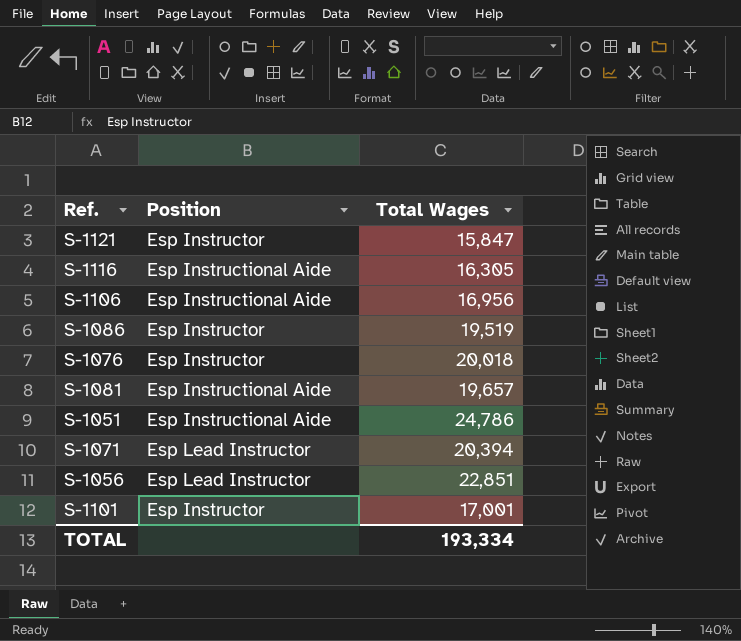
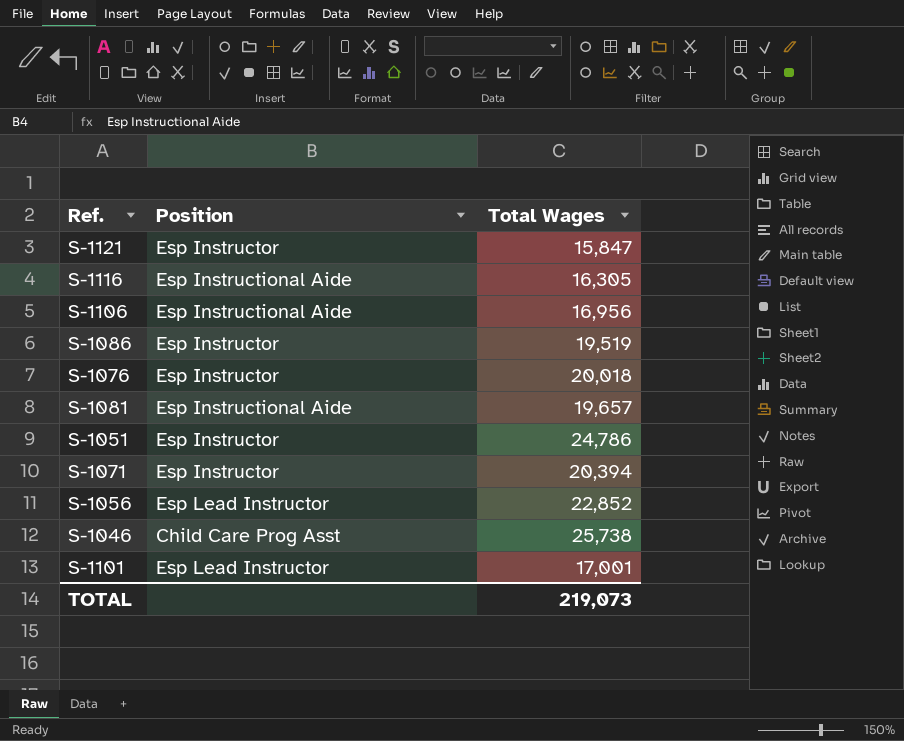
S-1051 | Position: Esp Instructional Aide -> Esp Instructor
S-1071 | Position: Esp Lead Instructor -> Esp Instructor
S-1056 | Total Wages: 22,851 -> 22,852
row S-1046: none -> Child Care Prog Asst | 25,738
S-1101 | Position: Esp Instructor -> Esp Lead Instructor
TOTAL | Total Wages: 193,334 -> 219,073

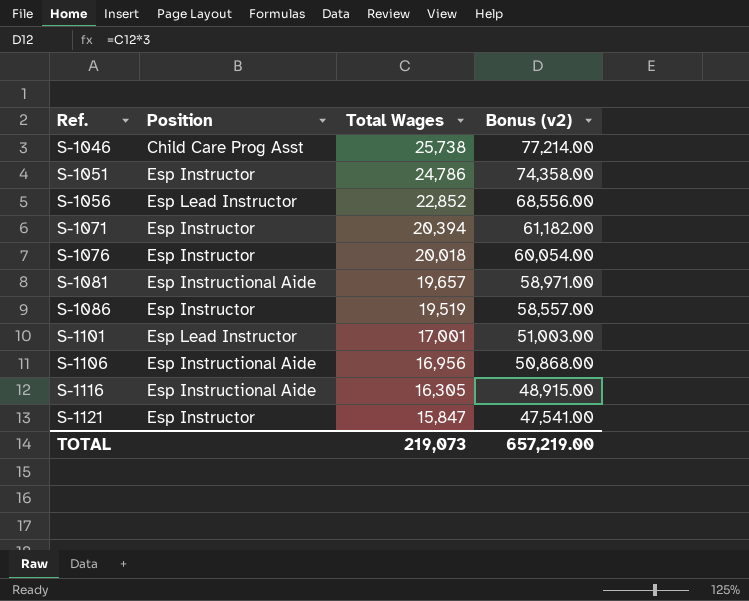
row order: none -> Ref. ascending
column Bonus (v2) | formula: none -> [Total Wages] * 3

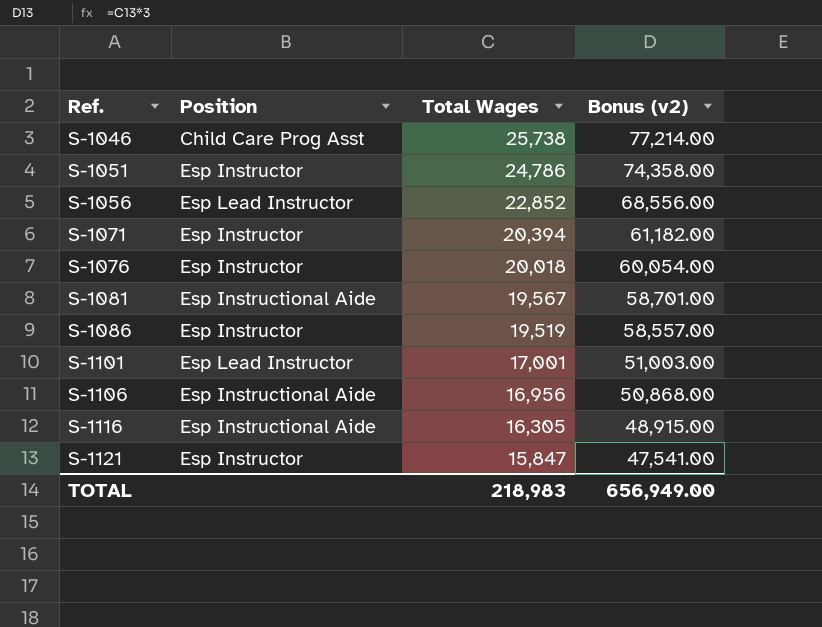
S-1081 | Total Wages: 19,657 -> 19,567
S-1081 | Bonus (v2): 58,971.00 -> 58,701.00
TOTAL | Total Wages: 219,073 -> 218,983
TOTAL | Bonus (v2): 657,219.00 -> 656,949.00

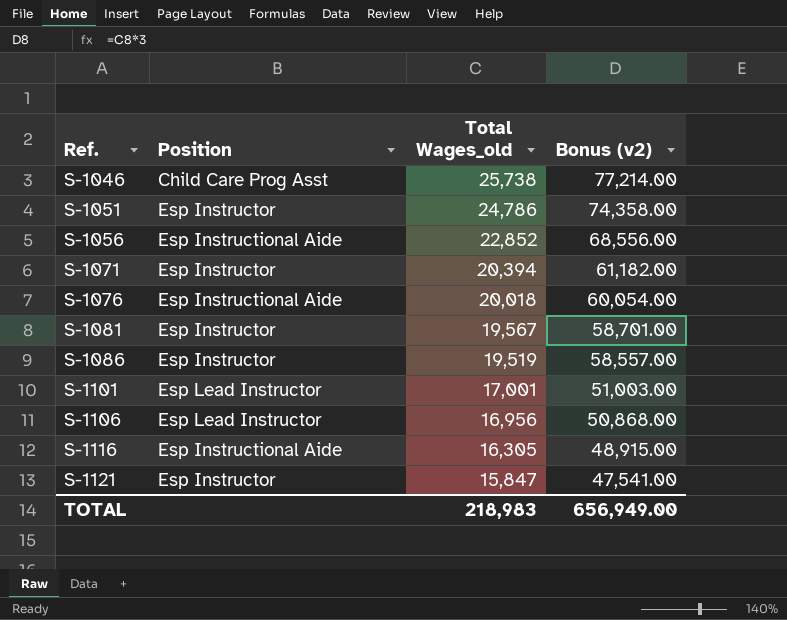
column name: Total Wages -> Total Wages_old
S-1056 | Position: Esp Lead Instructor -> Esp Instructional Aide
S-1076 | Position: Esp Instructor -> Esp Instructional Aide
S-1081 | Position: Esp Instructional Aide -> Esp Instructor
S-1106 | Position: Esp Instructional Aide -> Esp Lead Instructor

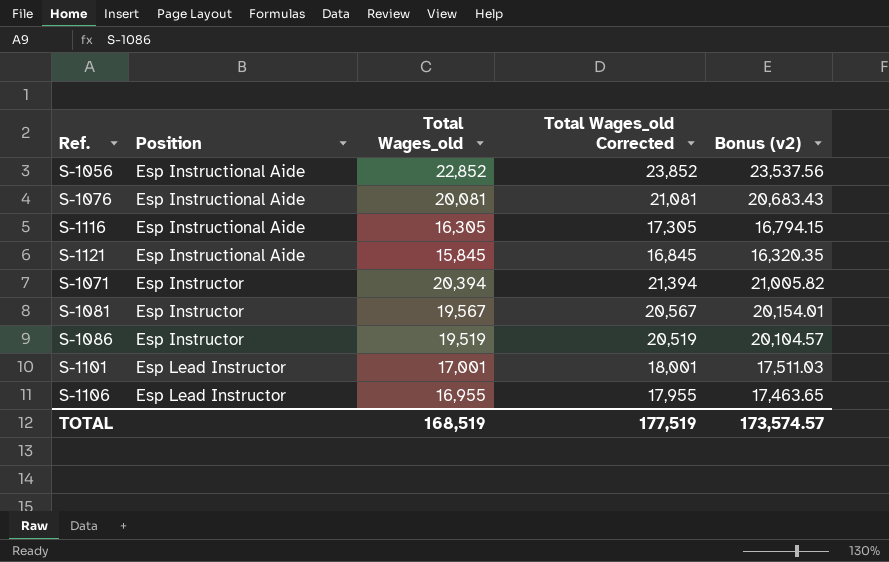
row order: Ref. ascending -> Position ascending
column Total Wages_old Corrected | formula: none -> [Total Wages_old] + 1000
column Bonus (v2) | formula: [Total Wages_old] * 3 -> [Total Wages_old] * 1.03
row S-1046: Child Care Prog Asst | 25,738 | 77,214.00 -> none
row S-1051: Esp Instructor | 24,786 | 74,358.00 -> none
S-1076 | Total Wages_old: 20,018 -> 20,081
S-1121 | Position: Esp Instructor -> Esp Instructional Aide
S-1121 | Total Wages_old: 15,847 -> 15,845
S-1106 | Total Wages_old: 16,956 -> 16,955
TOTAL | Total Wages_old: 218,983 -> 168,519
TOTAL | Bonus (v2): 656,949.00 -> 173,574.57

